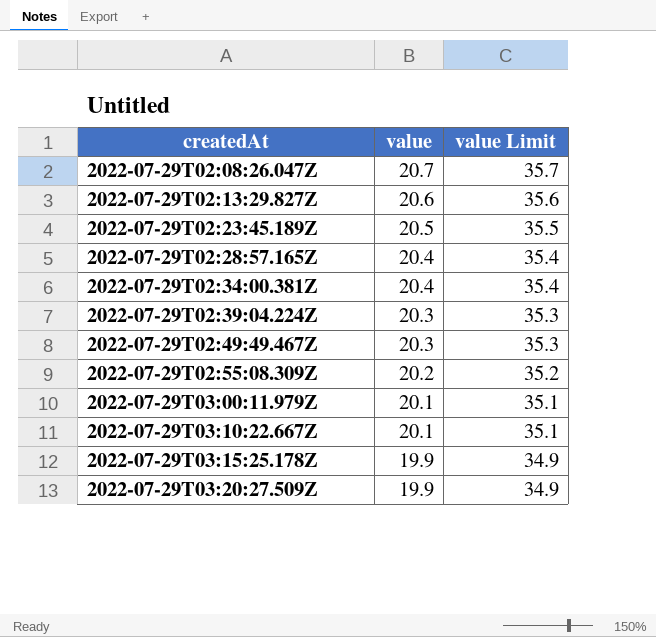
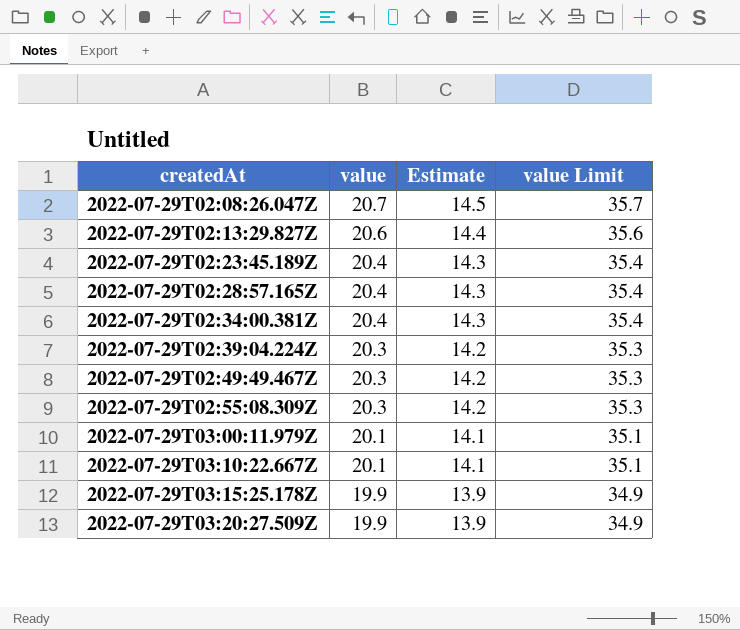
column Estimate | formula: none -> [value] * 0.7
2022-07-29T02:23:45.189Z | value: 20.5 -> 20.4
2022-07-29T02:23:45.189Z | value Limit: 35.5 -> 35.4
2022-07-29T02:55:08.309Z | value: 20.2 -> 20.3
2022-07-29T02:55:08.309Z | value Limit: 35.2 -> 35.3

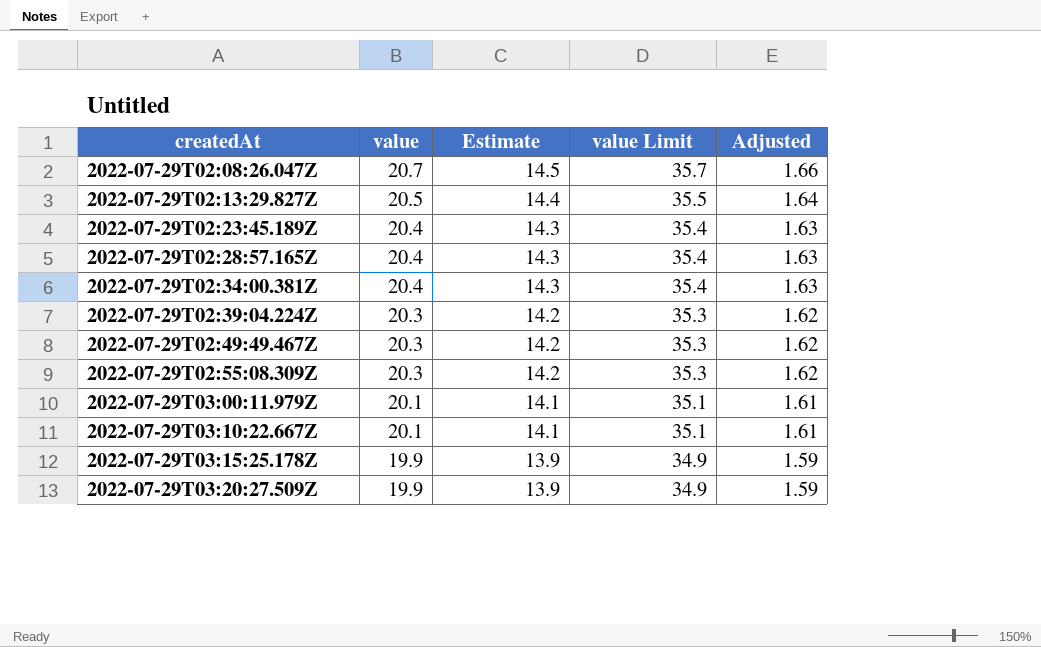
column Adjusted | formula: none -> [value] * 0.08
2022-07-29T02:13:29.827Z | value: 20.6 -> 20.5
2022-07-29T02:13:29.827Z | value Limit: 35.6 -> 35.5

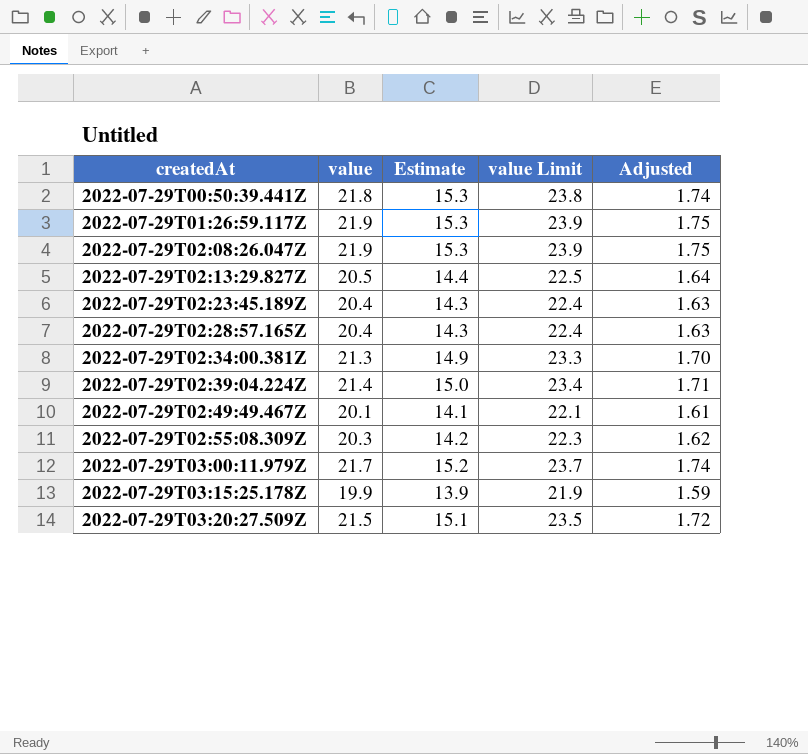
column value Limit | formula: [value] + 15 -> [value] + 2
row 2022-07-29T03:10:22.667Z: 20.1 | 14.1 | 35.1 | 1.61 -> none
row 2022-07-29T00:50:39.441Z: none -> 21.8 | 15.3 | 23.8 | 1.74
row 2022-07-29T01:26:59.117Z: none -> 21.9 | 15.3 | 23.9 | 1.75
2022-07-29T02:08:26.047Z | value: 20.7 -> 21.9
2022-07-29T02:08:26.047Z | Estimate: 14.5 -> 15.3
2022-07-29T02:08:26.047Z | Adjusted: 1.66 -> 1.75
2022-07-29T02:34:00.381Z | value: 20.4 -> 21.3
2022-07-29T02:34:00.381Z | Estimate: 14.3 -> 14.9
2022-07-29T02:34:00.381Z | Adjusted: 1.63 -> 1.70
2022-07-29T02:39:04.224Z | value: 20.3 -> 21.4
2022-07-29T02:39:04.224Z | Estimate: 14.2 -> 15.0
2022-07-29T02:39:04.224Z | Adjusted: 1.62 -> 1.71
2022-07-29T02:49:49.467Z | value: 20.3 -> 20.1
2022-07-29T02:49:49.467Z | Estimate: 14.2 -> 14.1
2022-07-29T02:49:49.467Z | Adjusted: 1.62 -> 1.61
2022-07-29T03:00:11.979Z | value: 20.1 -> 21.7
2022-07-29T03:00:11.979Z | Estimate: 14.1 -> 15.2
2022-07-29T03:00:11.979Z | Adjusted: 1.61 -> 1.74
2022-07-29T03:20:27.509Z | value: 19.9 -> 21.5
2022-07-29T03:20:27.509Z | Estimate: 13.9 -> 15.1
2022-07-29T03:20:27.509Z | Adjusted: 1.59 -> 1.72

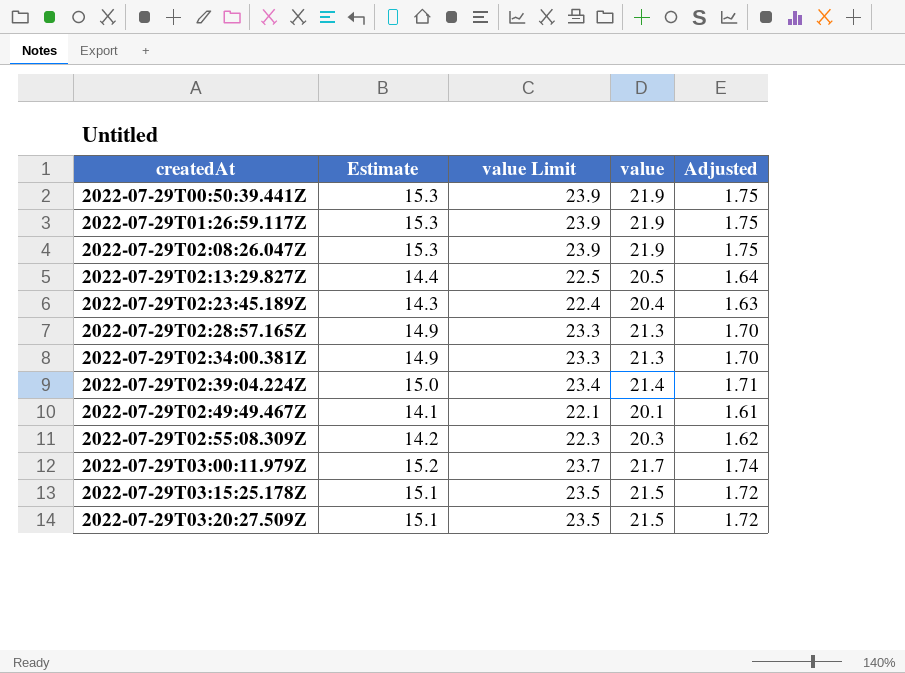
column value | position: 2 -> 4
2022-07-29T00:50:39.441Z | value Limit: 23.8 -> 23.9
2022-07-29T00:50:39.441Z | value: 21.8 -> 21.9
2022-07-29T00:50:39.441Z | Adjusted: 1.74 -> 1.75
2022-07-29T02:28:57.165Z | Estimate: 14.3 -> 14.9
2022-07-29T02:28:57.165Z | value Limit: 22.4 -> 23.3
2022-07-29T02:28:57.165Z | value: 20.4 -> 21.3
2022-07-29T02:28:57.165Z | Adjusted: 1.63 -> 1.70
2022-07-29T03:15:25.178Z | Estimate: 13.9 -> 15.1
2022-07-29T03:15:25.178Z | value Limit: 21.9 -> 23.5
2022-07-29T03:15:25.178Z | value: 19.9 -> 21.5
2022-07-29T03:15:25.178Z | Adjusted: 1.59 -> 1.72

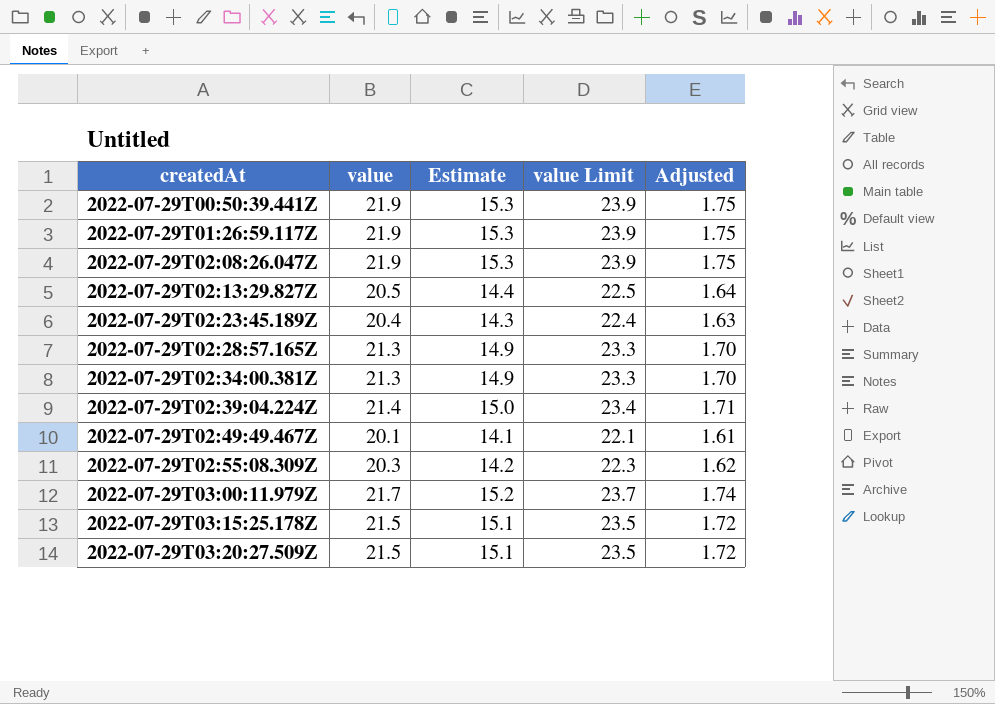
column value | position: 4 -> 2

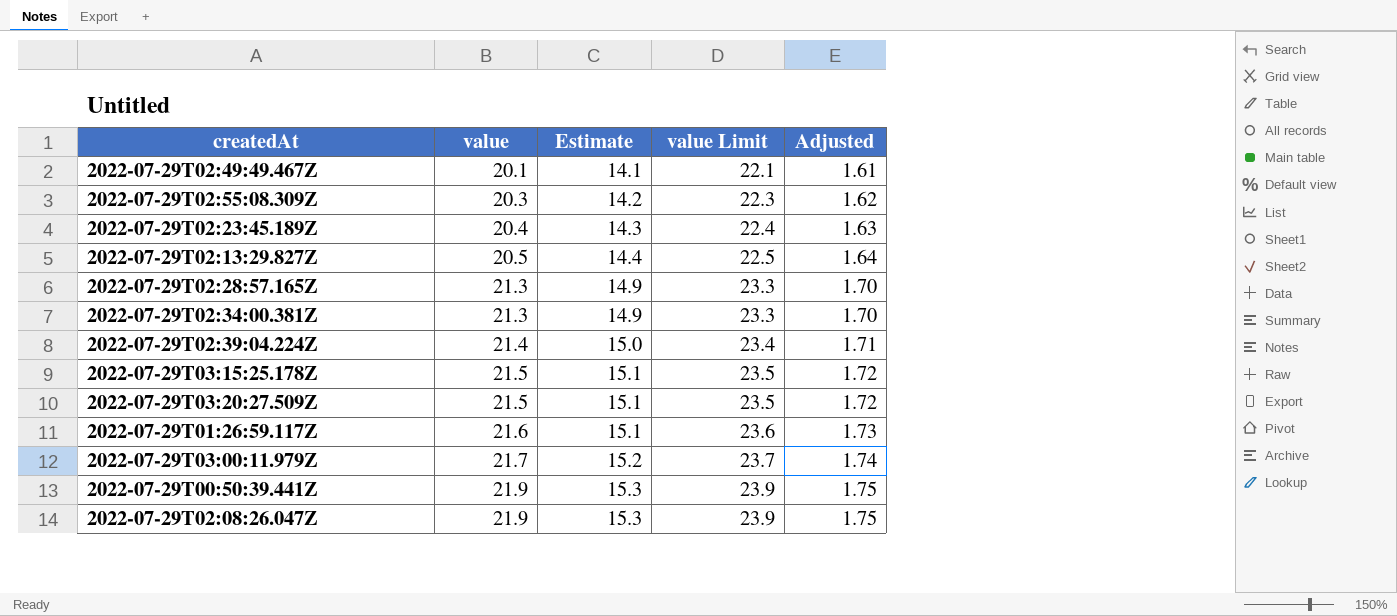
row order: createdAt ascending -> value ascending
2022-07-29T01:26:59.117Z | value: 21.9 -> 21.6
2022-07-29T01:26:59.117Z | Estimate: 15.3 -> 15.1
2022-07-29T01:26:59.117Z | value Limit: 23.9 -> 23.6
2022-07-29T01:26:59.117Z | Adjusted: 1.75 -> 1.73

